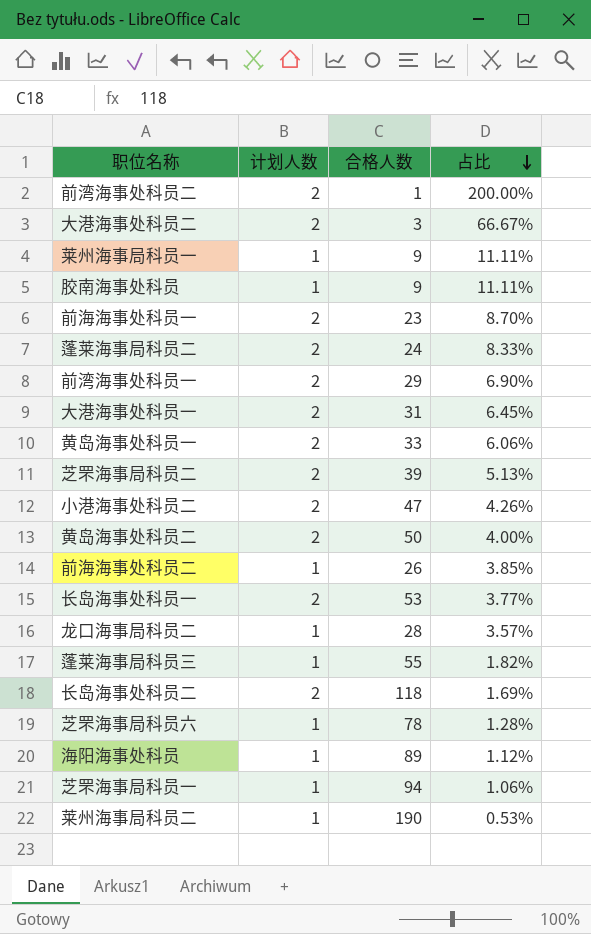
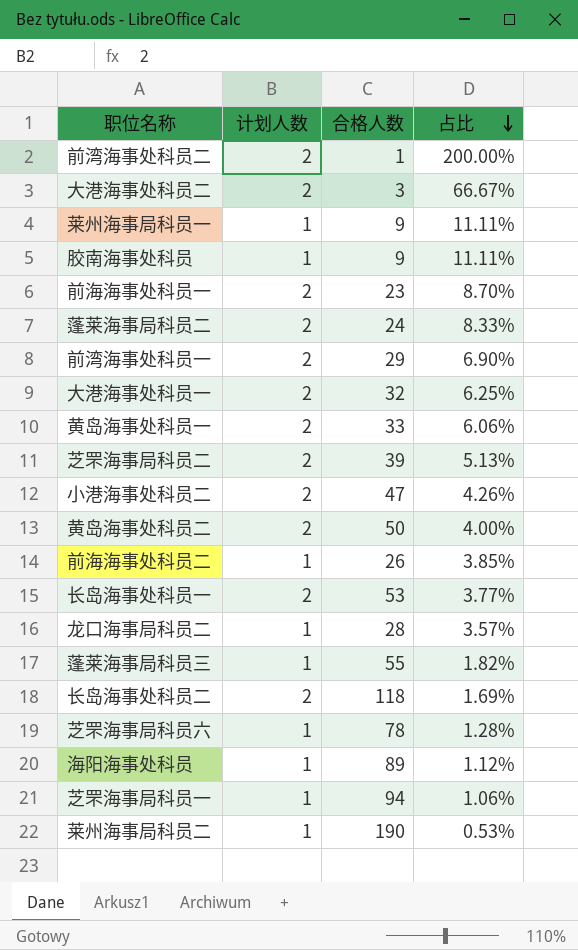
大港海事处科员一 | 合格人数: 31 -> 32
大港海事处科员一 | 占比: 6.45% -> 6.25%

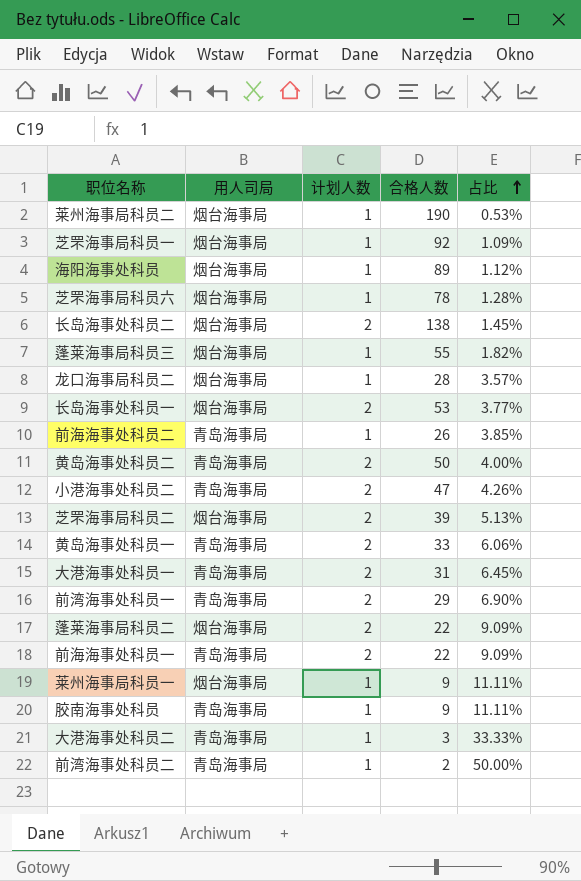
row order: 占比 descending -> 占比 ascending
column 用人司局 | position: none -> 2
芝罘海事局科员一 | 合格人数: 94 -> 92
芝罘海事局科员一 | 占比: 1.06% -> 1.09%
长岛海事处科员二 | 合格人数: 118 -> 138
长岛海事处科员二 | 占比: 1.69% -> 1.45%
大港海事处科员一 | 合格人数: 32 -> 31
大港海事处科员一 | 占比: 6.25% -> 6.45%
蓬莱海事局科员二 | 合格人数: 24 -> 22
蓬莱海事局科员二 | 占比: 8.33% -> 9.09%
前海海事处科员一 | 合格人数: 23 -> 22
前海海事处科员一 | 占比: 8.70% -> 9.09%
大港海事处科员二 | 计划人数: 2 -> 1
大港海事处科员二 | 占比: 66.67% -> 33.33%
前湾海事处科员二 | 计划人数: 2 -> 1
前湾海事处科员二 | 合格人数: 1 -> 2
前湾海事处科员二 | 占比: 200.00% -> 50.00%

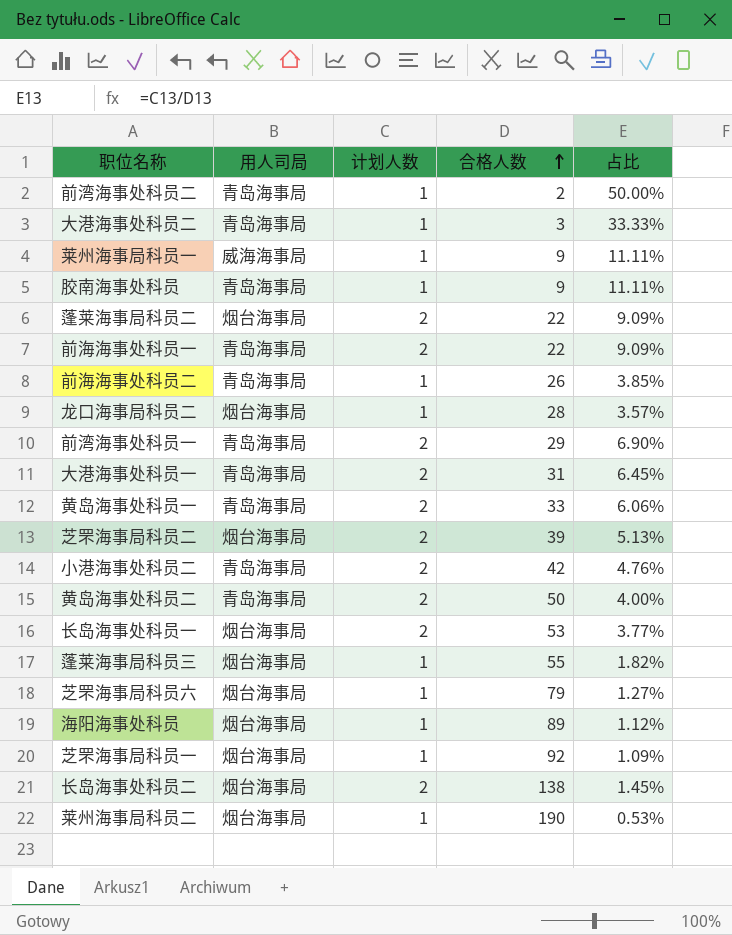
row order: 占比 ascending -> 合格人数 ascending
莱州海事局科员一 | 用人司局: 烟台海事局 -> 威海海事局
小港海事处科员二 | 合格人数: 47 -> 42
小港海事处科员二 | 占比: 4.26% -> 4.76%
芝罘海事局科员六 | 合格人数: 78 -> 79
芝罘海事局科员六 | 占比: 1.28% -> 1.27%

